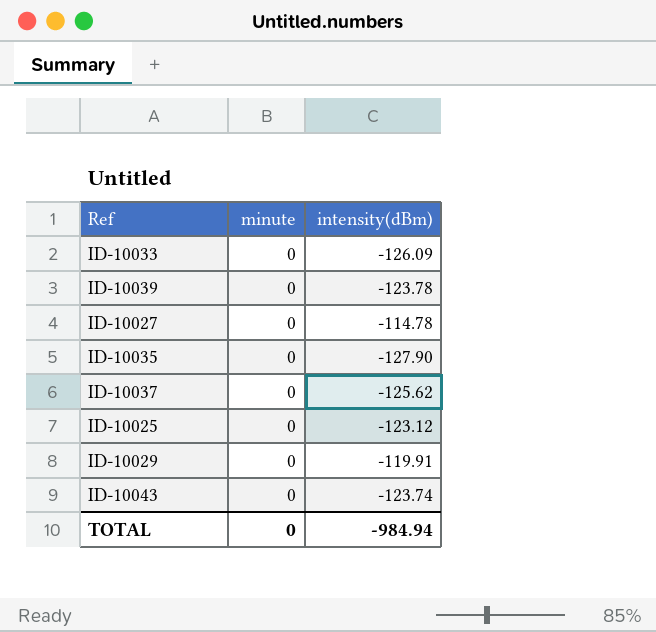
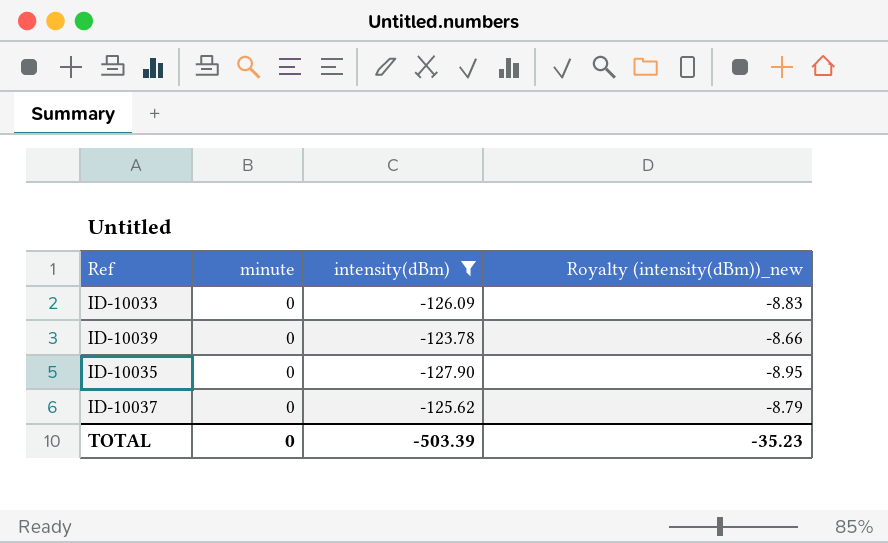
filter: none -> intensity(dBm) <= -123.78
column Royalty (intensity(dBm))_new | formula: none -> [intensity(dBm)] * 0.07
TOTAL | intensity(dBm): -984.94 -> -503.39

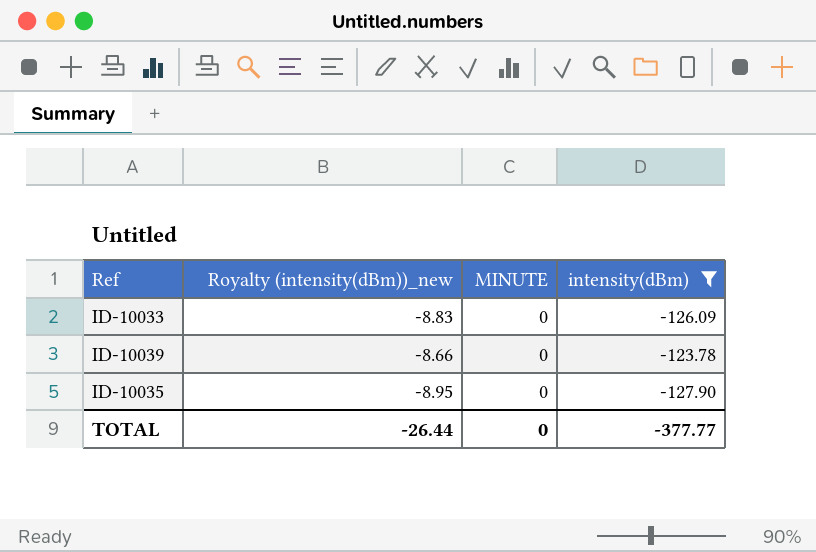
column Royalty (intensity(dBm))_new | position: 4 -> 2
column name: minute -> MINUTE
row ID-10037: 0 | -125.62 | -8.79 -> none
TOTAL | Royalty (intensity(dBm))_new: -35.23 -> -26.44
TOTAL | intensity(dBm): -503.39 -> -377.77

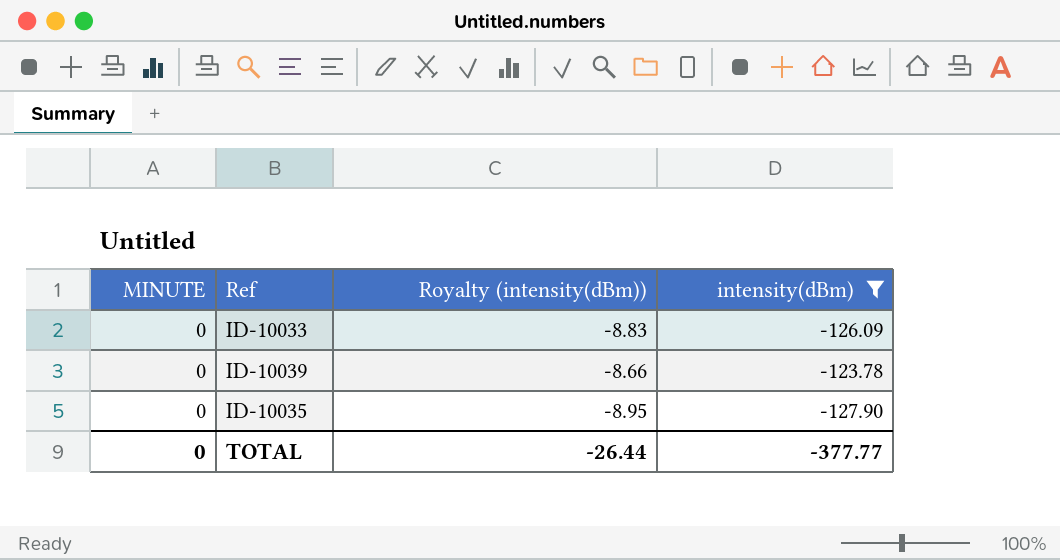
column MINUTE | position: 3 -> 1
column name: Royalty (intensity(dBm))_new -> Royalty (intensity(dBm))

